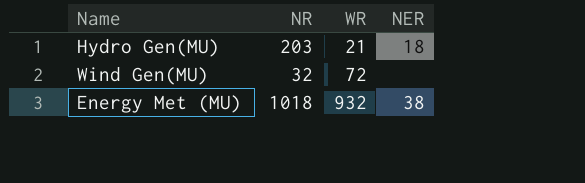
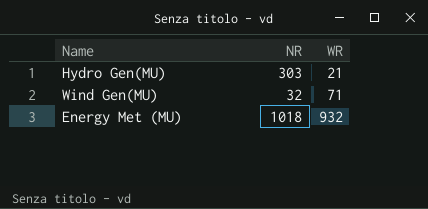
column NER | position: 4 -> none
Hydro Gen(MU) | NR: 203 -> 303
Wind Gen(MU) | WR: 72 -> 71

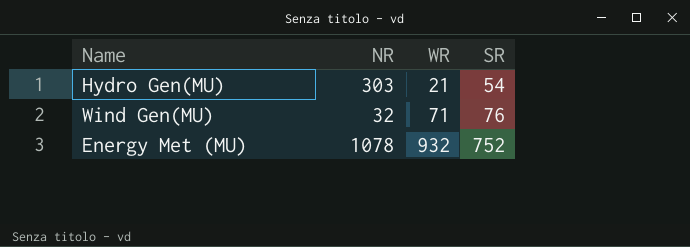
column SR | position: none -> 4
Energy Met (MU) | NR: 1018 -> 1078

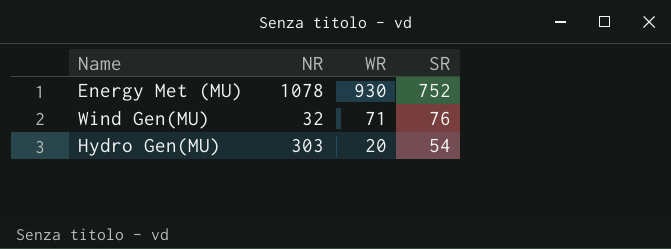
row order: WR ascending -> WR descending
Energy Met (MU) | WR: 932 -> 930
Hydro Gen(MU) | WR: 21 -> 20

